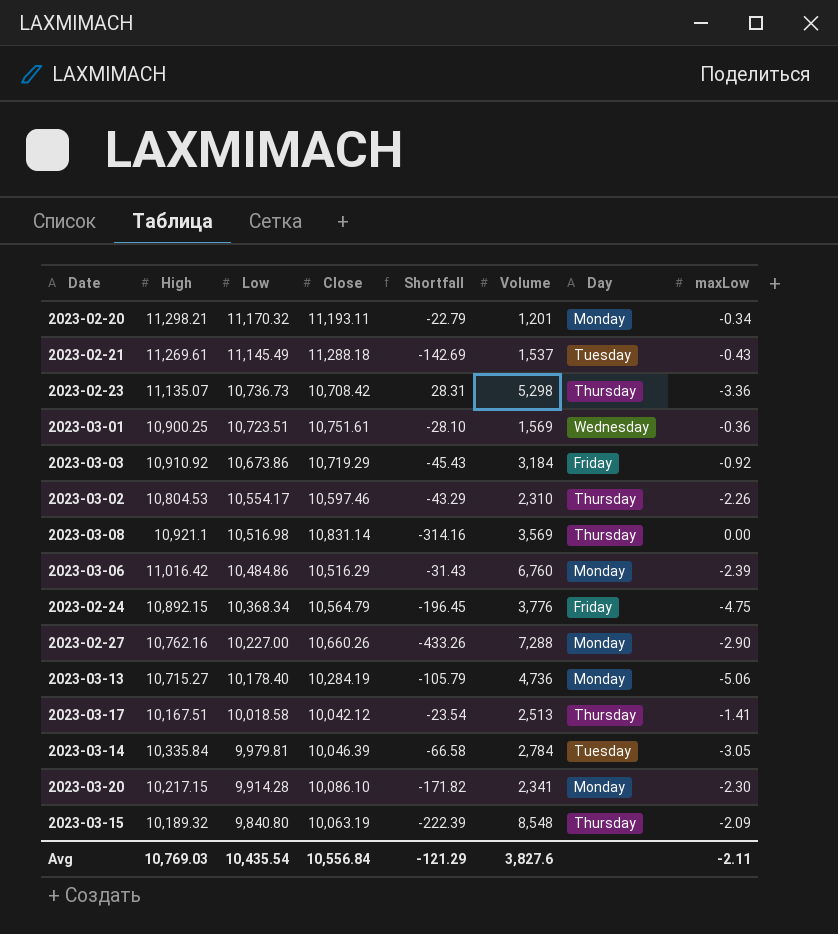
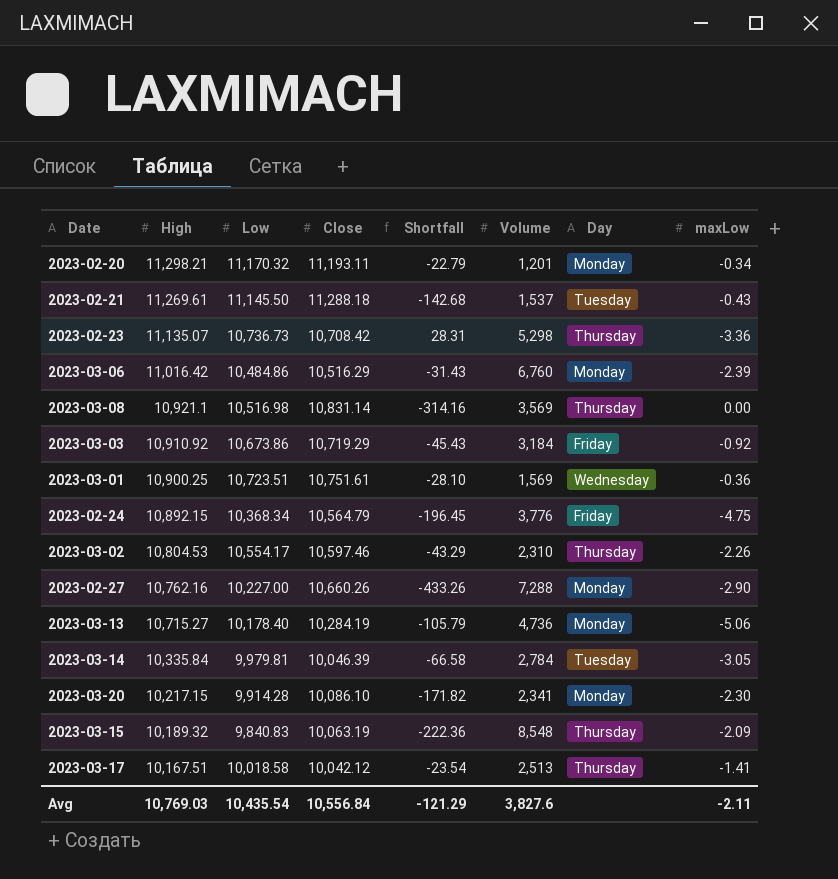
row order: Low descending -> High descending
2023-02-21 | Low: 11,145.49 -> 11,145.50
2023-02-21 | Shortfall: -142.69 -> -142.68
2023-03-15 | Low: 9,840.80 -> 9,840.83
2023-03-15 | Shortfall: -222.39 -> -222.36

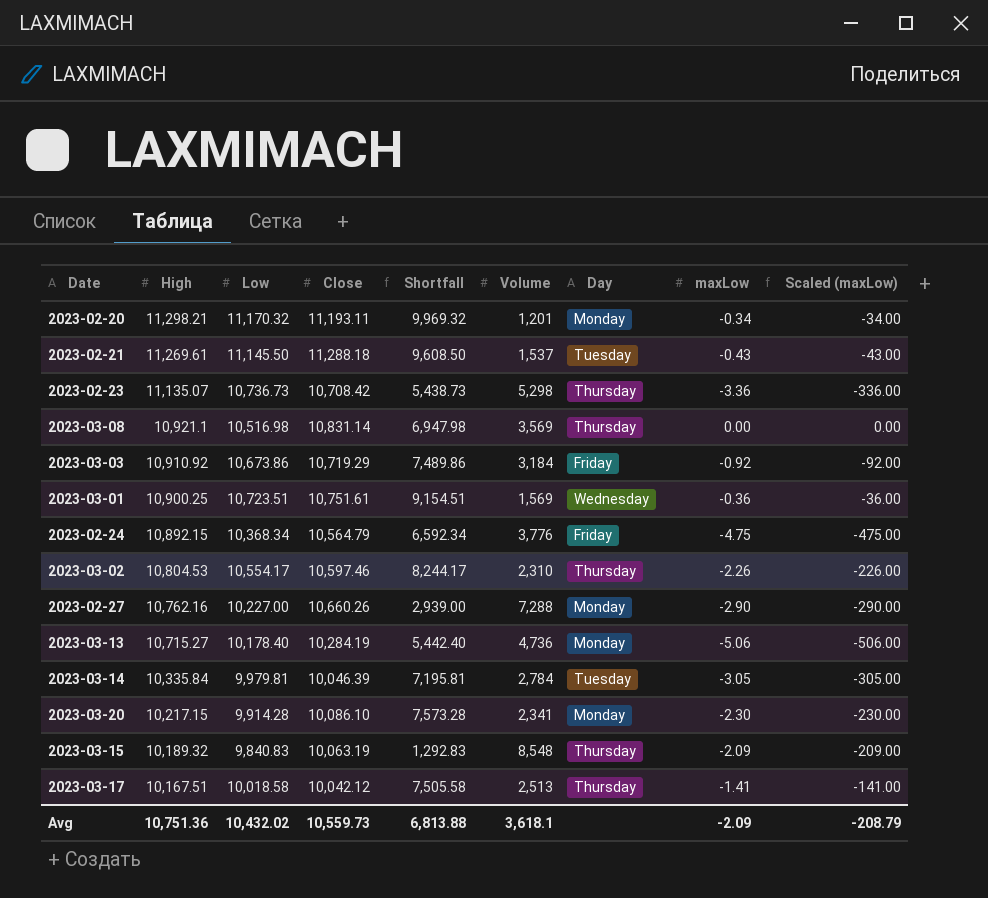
column Shortfall | formula: [Low] - [Close] -> [Low] - [Volume]
column Scaled (maxLow) | formula: none -> [maxLow] * 100
row 2023-03-06: 11,016.42 | 10,484.86 | 10,516.29 | -31.43 | 6,760 | Monday | -2.39 -> none
Avg | High: 10,769.03 -> 10,751.36
Avg | Low: 10,435.54 -> 10,432.02
Avg | Close: 10,556.84 -> 10,559.73
Avg | Shortfall: -121.29 -> 6,813.88
Avg | Volume: 3,827.6 -> 3,618.1
Avg | maxLow: -2.11 -> -2.09

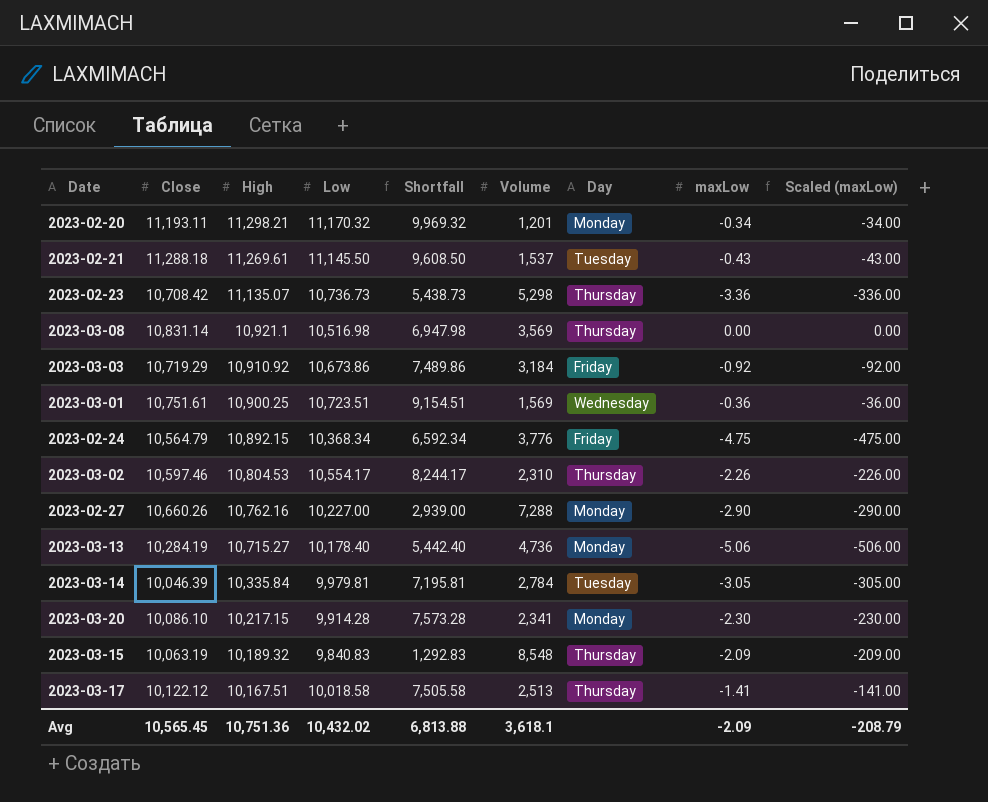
column Close | position: 4 -> 2
2023-03-17 | Close: 10,042.12 -> 10,122.12
Avg | Close: 10,559.73 -> 10,565.45

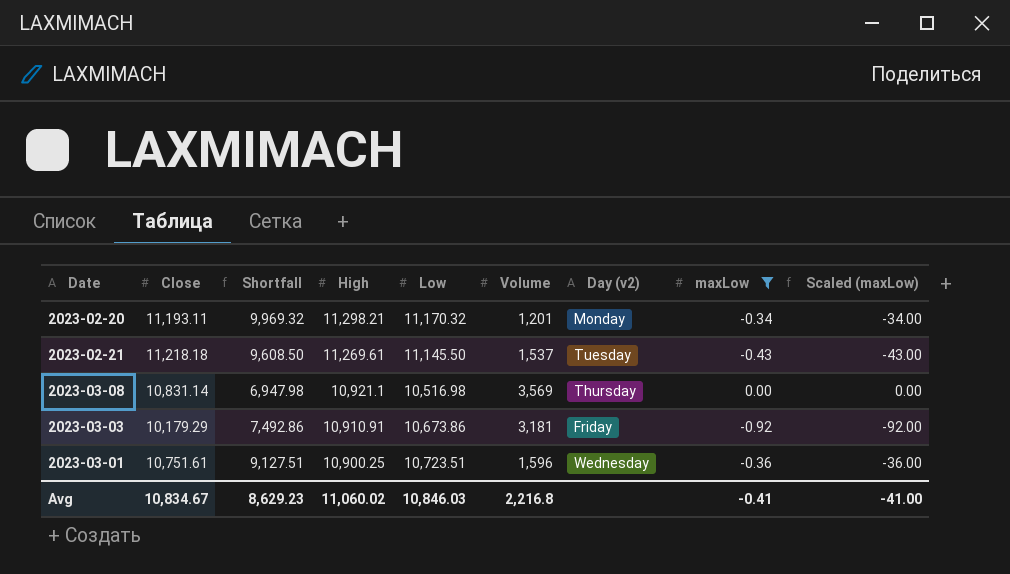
filter: none -> maxLow >= -0.92
column Shortfall | position: 5 -> 3
column name: Day -> Day (v2)
2023-02-21 | Close: 11,288.18 -> 11,218.18
2023-03-03 | Close: 10,719.29 -> 10,179.29
2023-03-03 | Shortfall: 7,489.86 -> 7,492.86
2023-03-03 | High: 10,910.92 -> 10,910.91
2023-03-03 | Volume: 3,184 -> 3,181
2023-03-01 | Shortfall: 9,154.51 -> 9,127.51
2023-03-01 | Volume: 1,569 -> 1,596
Avg | Close: 10,565.45 -> 10,834.67
Avg | Shortfall: 6,813.88 -> 8,629.23
Avg | High: 10,751.36 -> 11,060.02
Avg | Low: 10,432.02 -> 10,846.03
Avg | Volume: 3,618.1 -> 2,216.8
Avg | maxLow: -2.09 -> -0.41
Avg | Scaled (maxLow): -208.79 -> -41.00

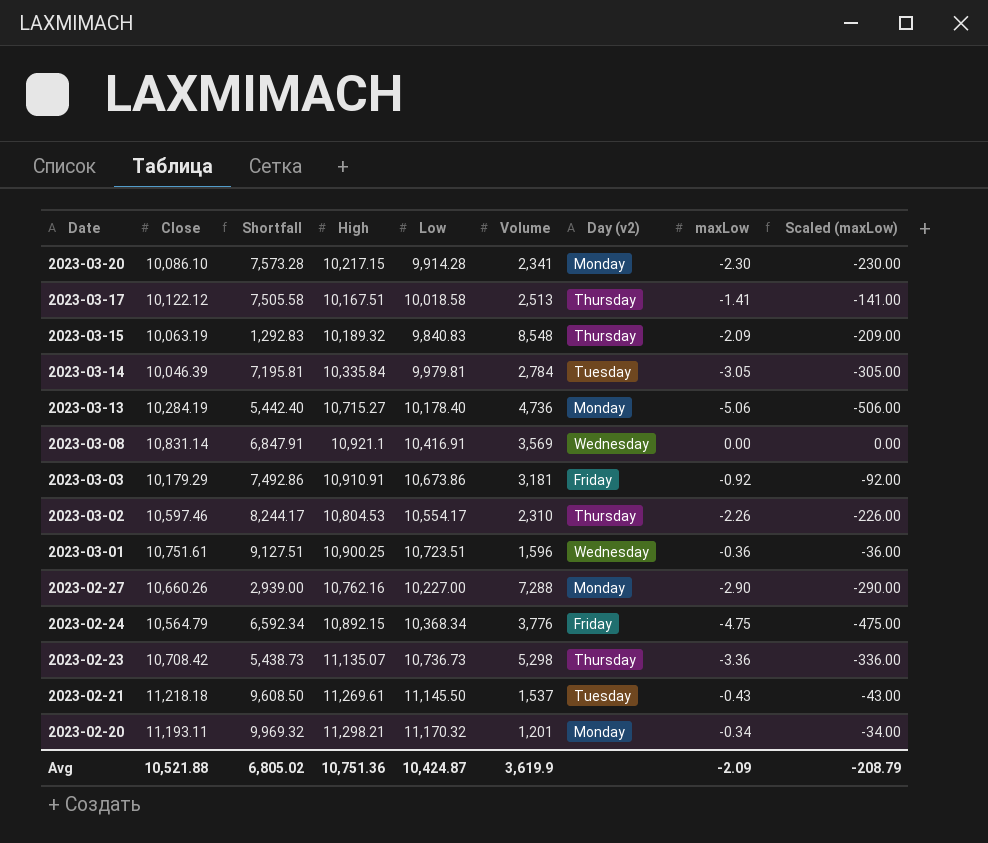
filter: maxLow >= -0.92 -> none
row order: High descending -> Date descending
2023-03-08 | Shortfall: 6,947.98 -> 6,847.91
2023-03-08 | Low: 10,516.98 -> 10,416.91
2023-03-08 | Day (v2): Thursday -> Wednesday
Avg | Close: 10,834.67 -> 10,521.88
Avg | Shortfall: 8,629.23 -> 6,805.02
Avg | High: 11,060.02 -> 10,751.36
Avg | Low: 10,846.03 -> 10,424.87
Avg | Volume: 2,216.8 -> 3,619.9
Avg | maxLow: -0.41 -> -2.09
Avg | Scaled (maxLow): -41.00 -> -208.79

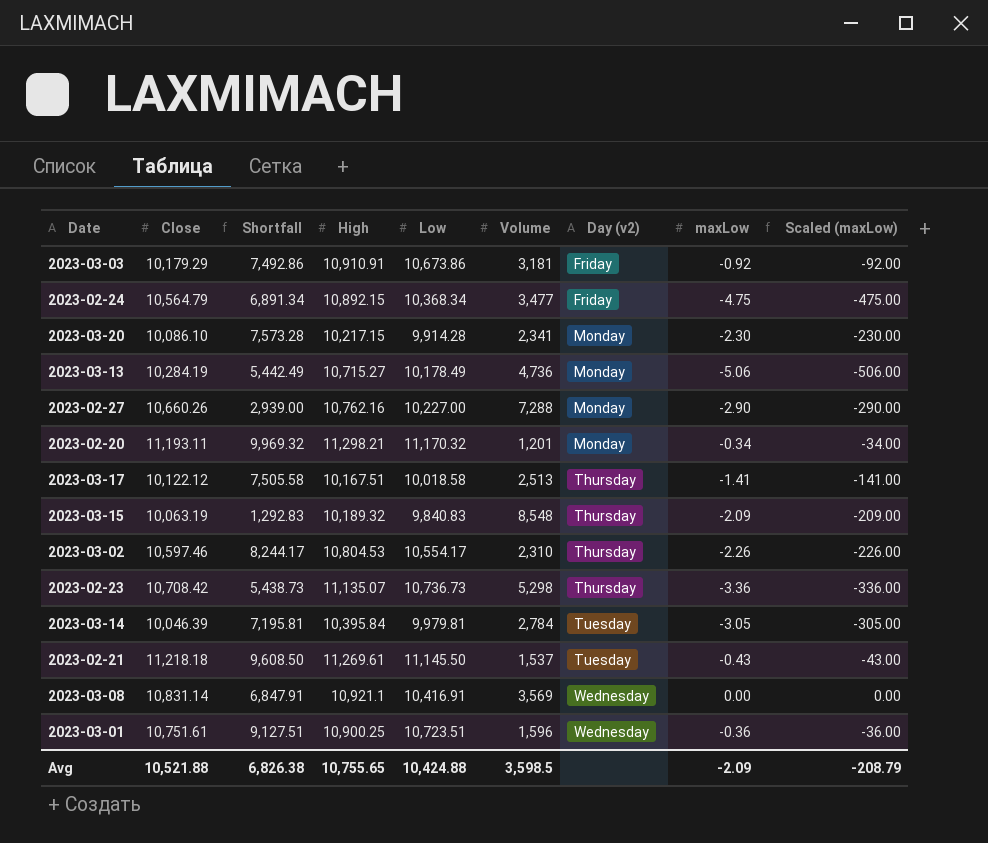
row order: Date descending -> Day (v2) ascending
2023-02-24 | Shortfall: 6,592.34 -> 6,891.34
2023-02-24 | Volume: 3,776 -> 3,477
2023-03-13 | Shortfall: 5,442.40 -> 5,442.49
2023-03-13 | Low: 10,178.40 -> 10,178.49
2023-03-14 | High: 10,335.84 -> 10,395.84
Avg | Shortfall: 6,805.02 -> 6,826.38
Avg | High: 10,751.36 -> 10,755.65
Avg | Low: 10,424.87 -> 10,424.88
Avg | Volume: 3,619.9 -> 3,598.5

